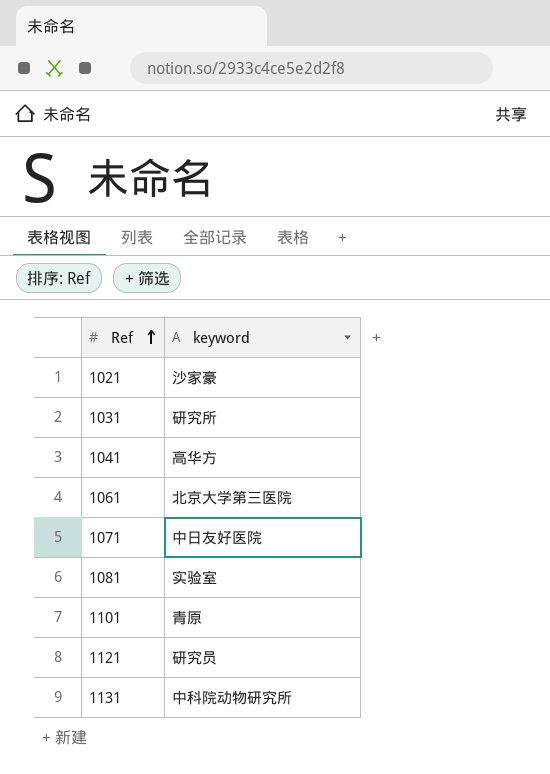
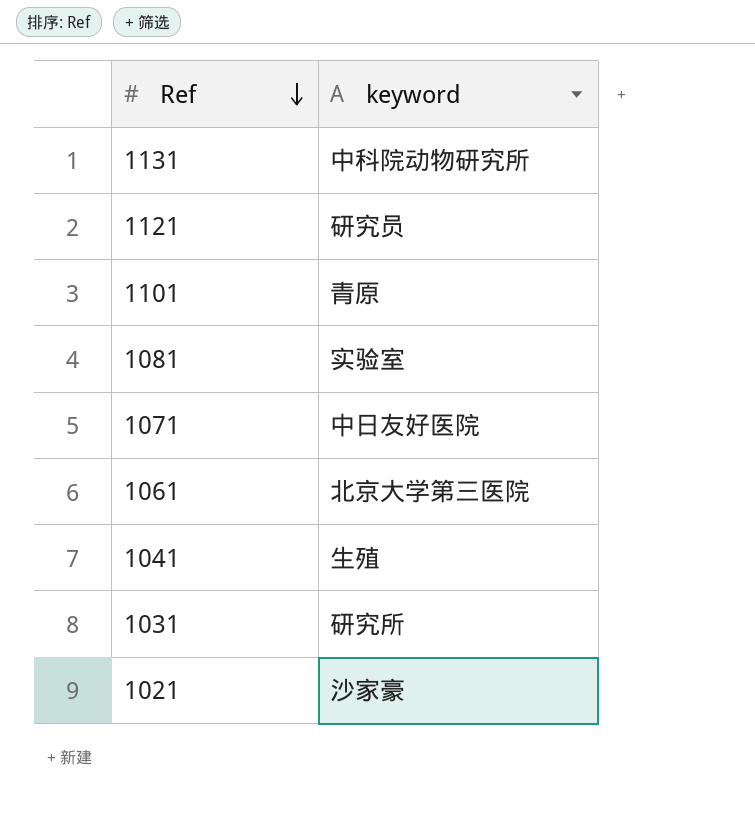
row order: Ref ascending -> Ref descending
1041 | keyword: 高华方 -> 生殖

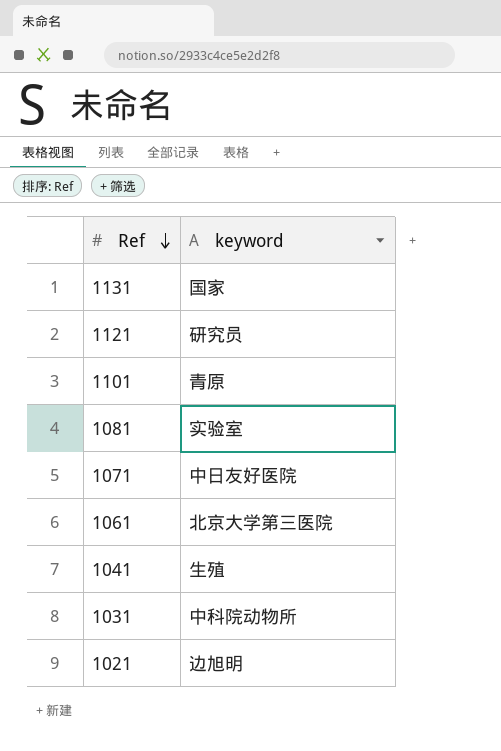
1131 | keyword: 中科院动物研究所 -> 国家
1031 | keyword: 研究所 -> 中科院动物所
1021 | keyword: 沙家豪 -> 边旭明

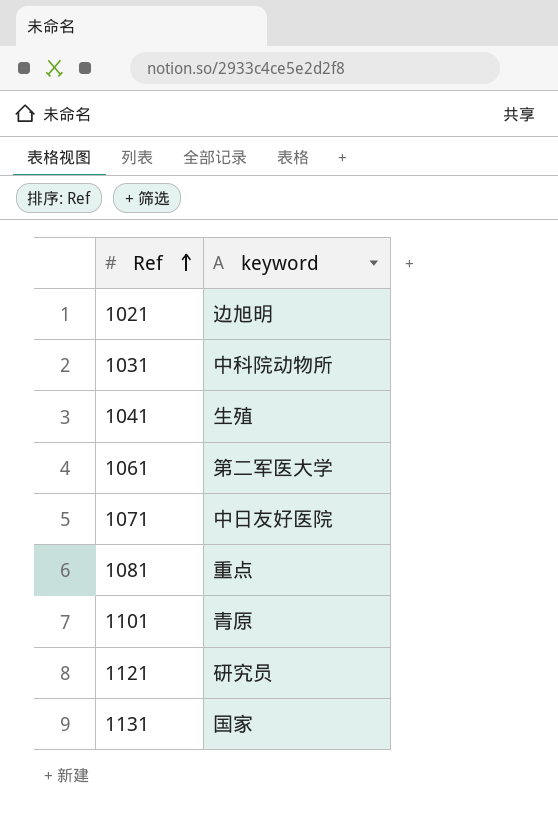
row order: Ref descending -> Ref ascending
1061 | keyword: 北京大学第三医院 -> 第二军医大学
1081 | keyword: 实验室 -> 重点

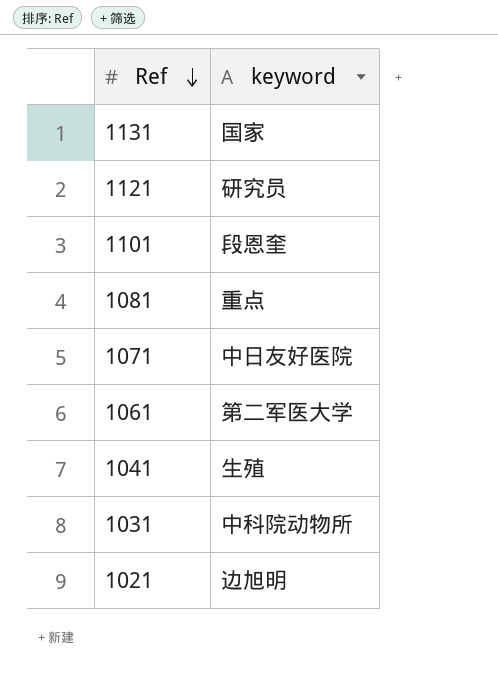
row order: Ref ascending -> Ref descending
1101 | keyword: 青原 -> 段恩奎

